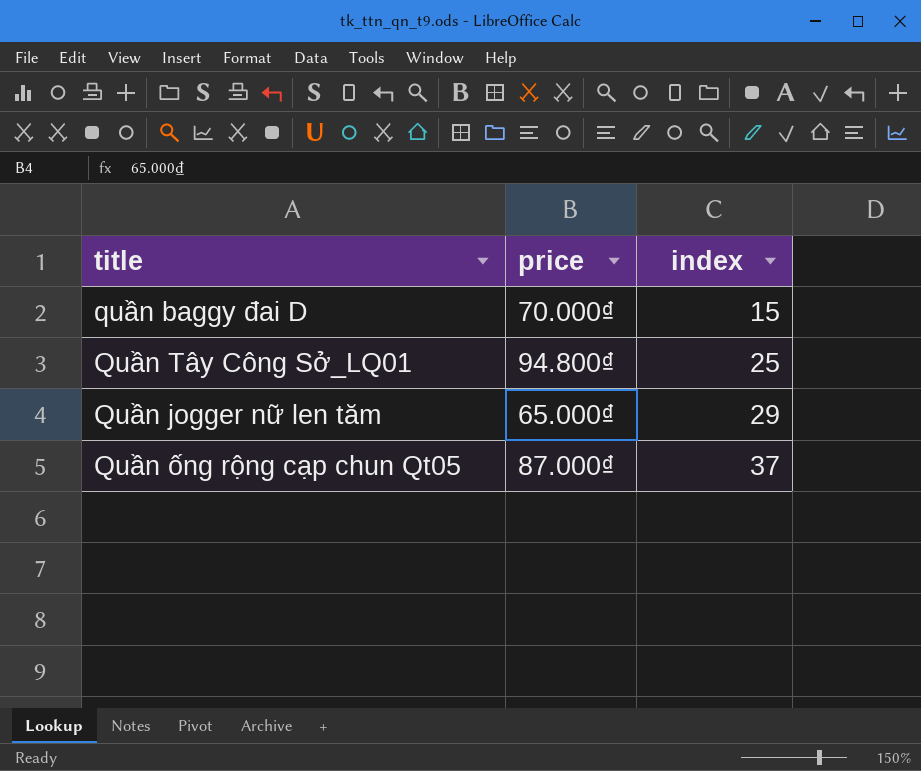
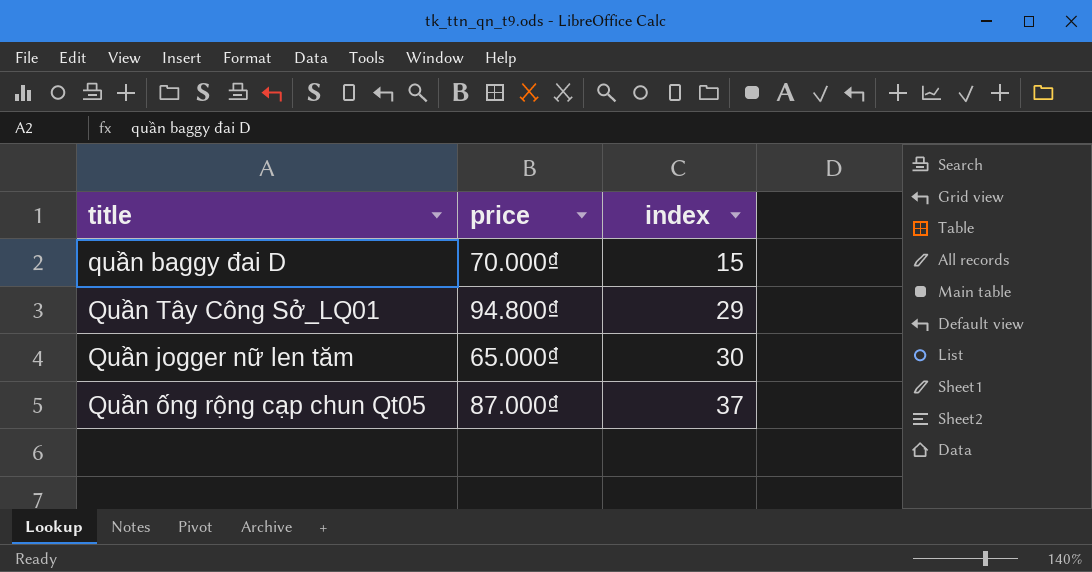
Quần Tây Công Sở_LQ01 | index: 25 -> 29
Quần jogger nữ len tăm | index: 29 -> 30

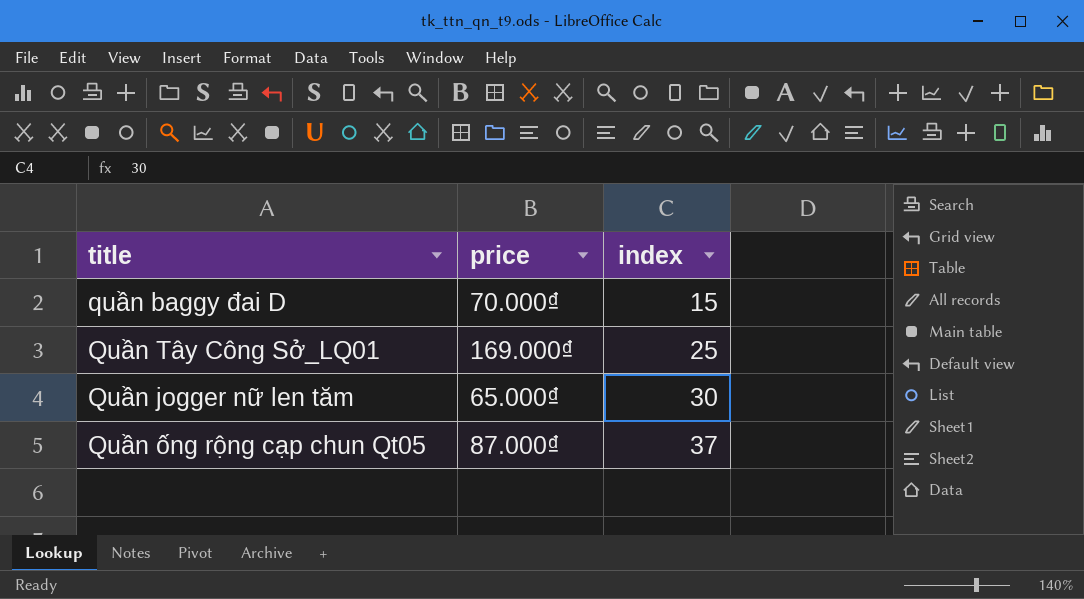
Quần Tây Công Sở_LQ01 | price: 94.800₫ -> 169.000₫
Quần Tây Công Sở_LQ01 | index: 29 -> 25

